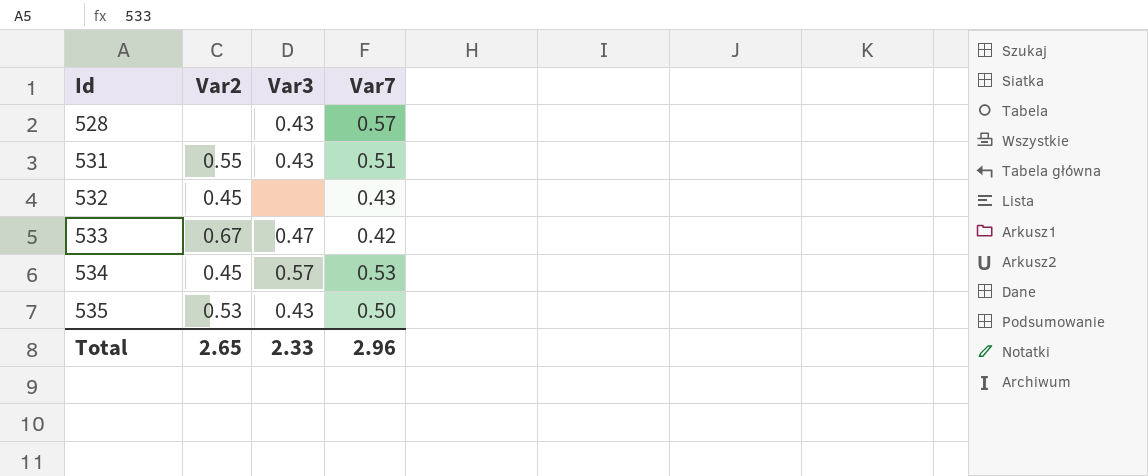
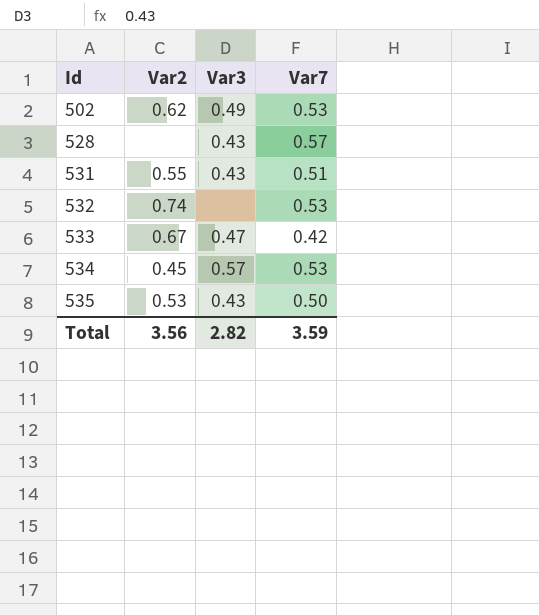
row 502: none -> 0.62 | 0.49 | 0.53
532 | Var2: 0.45 -> 0.74
532 | Var7: 0.43 -> 0.53
Total | Var2: 2.65 -> 3.56
Total | Var3: 2.33 -> 2.82
Total | Var7: 2.96 -> 3.59

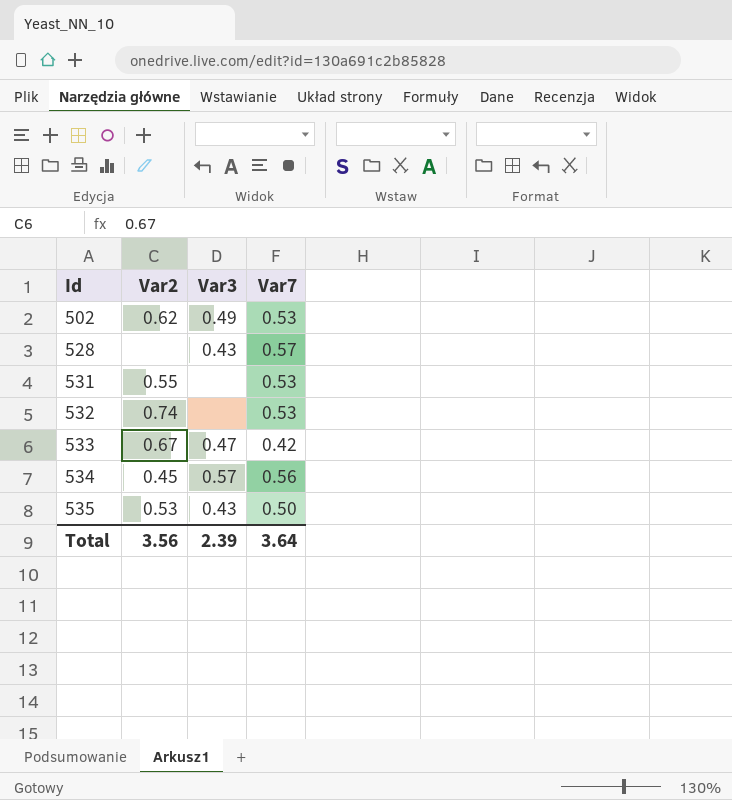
531 | Var3: 0.43 -> none
531 | Var7: 0.51 -> 0.53
534 | Var7: 0.53 -> 0.56
Total | Var3: 2.82 -> 2.39
Total | Var7: 3.59 -> 3.64

